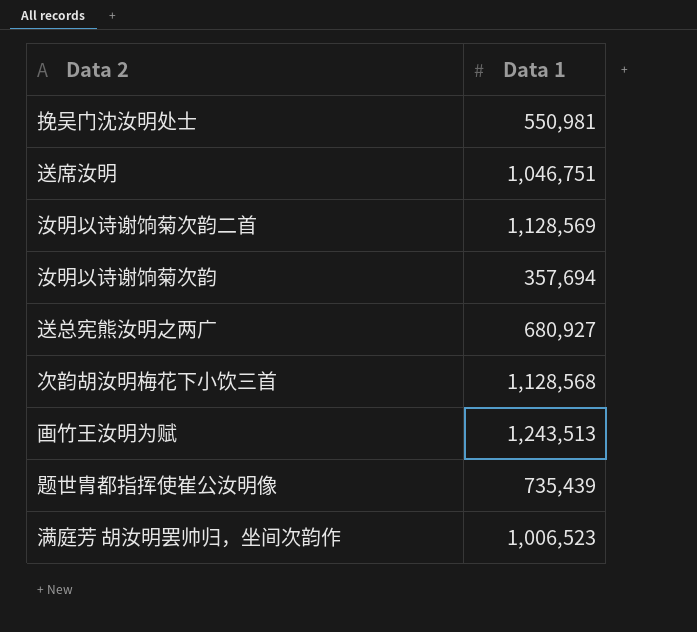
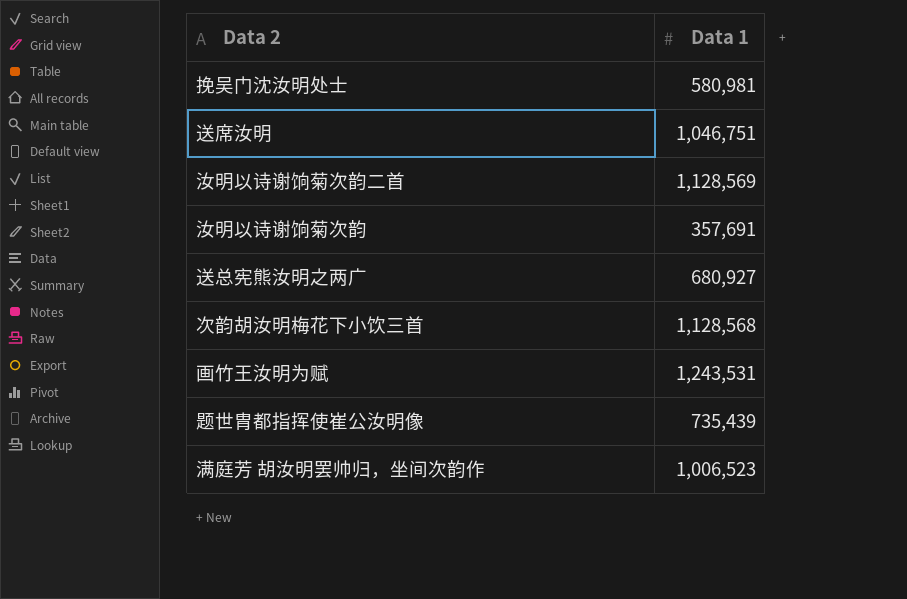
挽吴门沈汝明处士 | Data 1: 550,981 -> 580,981
汝明以诗谢饷菊次韵 | Data 1: 357,694 -> 357,691
画竹王汝明为赋 | Data 1: 1,243,513 -> 1,243,531

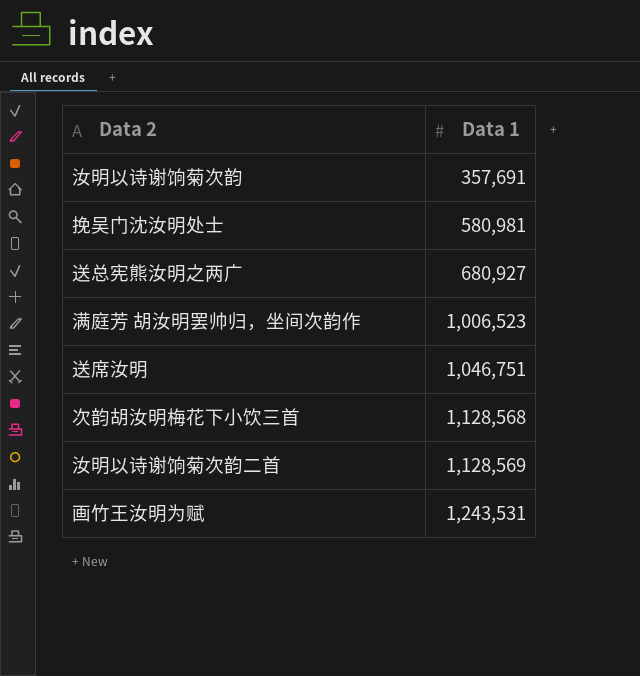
row order: none -> Data 1 ascending
row 题世胄都指挥使崔公汝明像: 735,439 -> none

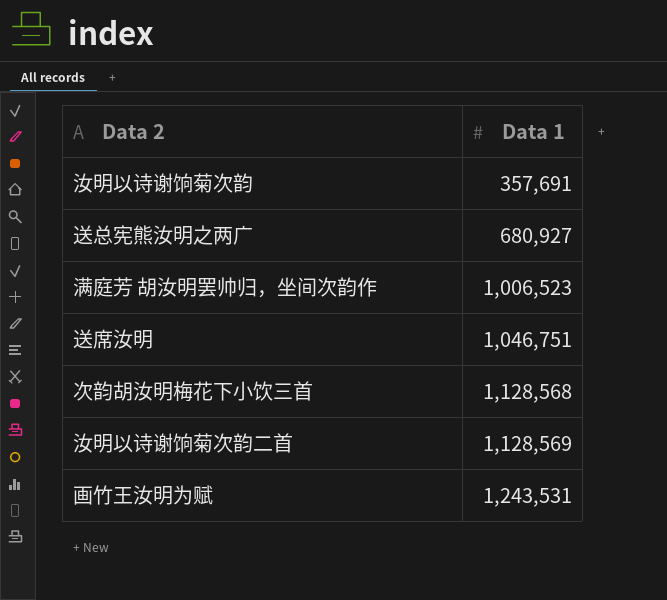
row 挽吴门沈汝明处士: 580,981 -> none

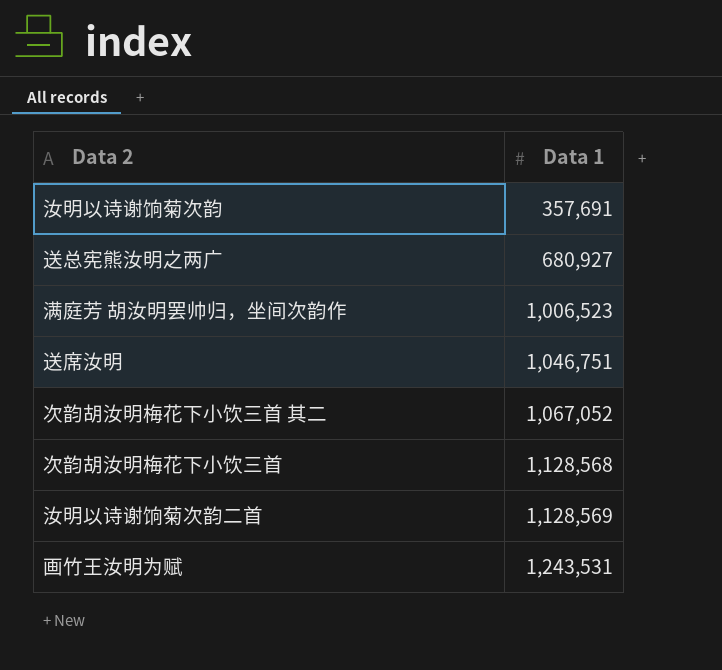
row 次韵胡汝明梅花下小饮三首 其二: none -> 1,067,052

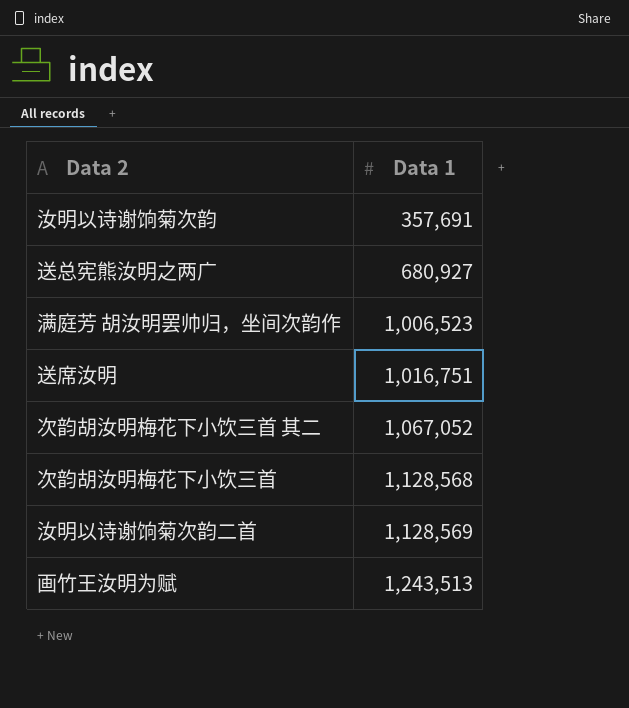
送席汝明 | Data 1: 1,046,751 -> 1,016,751
画竹王汝明为赋 | Data 1: 1,243,531 -> 1,243,513

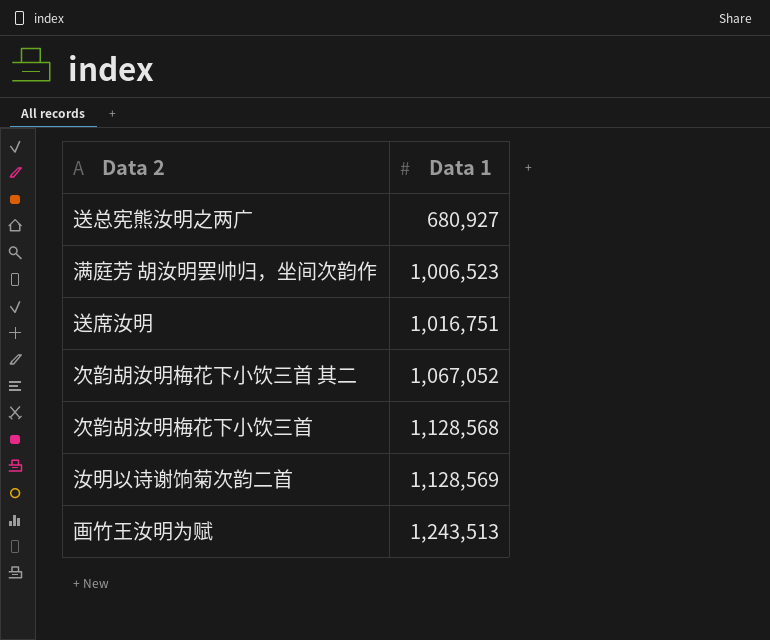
row 汝明以诗谢饷菊次韵: 357,691 -> none

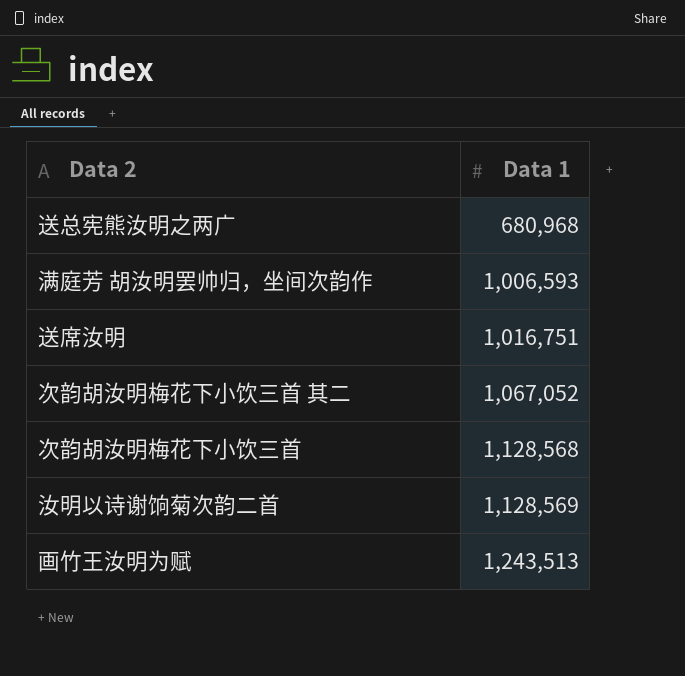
送总宪熊汝明之两广 | Data 1: 680,927 -> 680,968
满庭芳 胡汝明罢帅归，坐间次韵作 | Data 1: 1,006,523 -> 1,006,593

